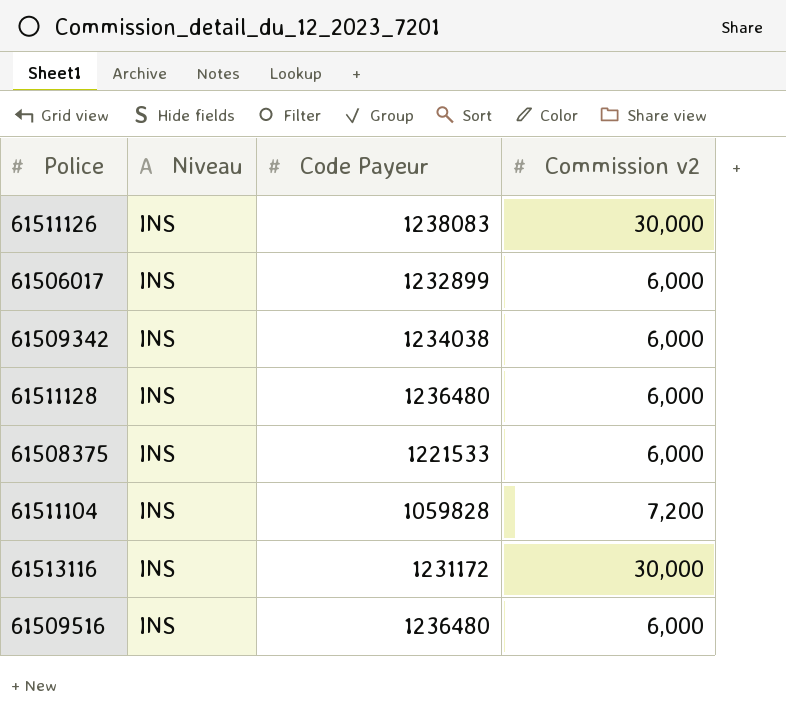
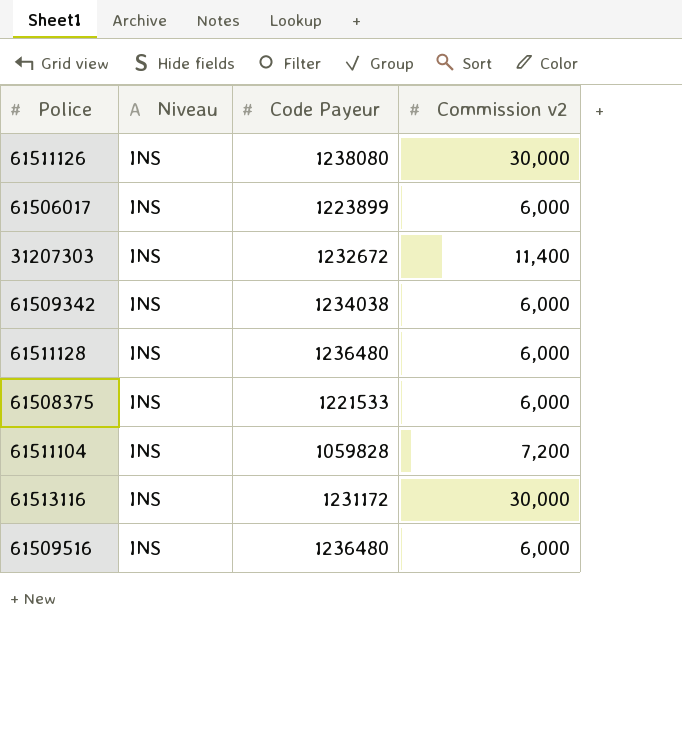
61511126 | Code Payeur: 1238083 -> 1238080
61506017 | Code Payeur: 1232899 -> 1223899
row 31207303: none -> INS | 1232672 | 11,400

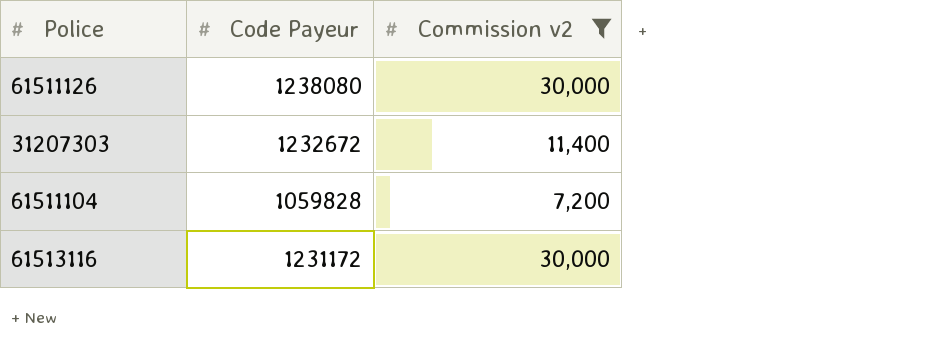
filter: none -> Commission v2 != 6,000
column Niveau | position: 2 -> none

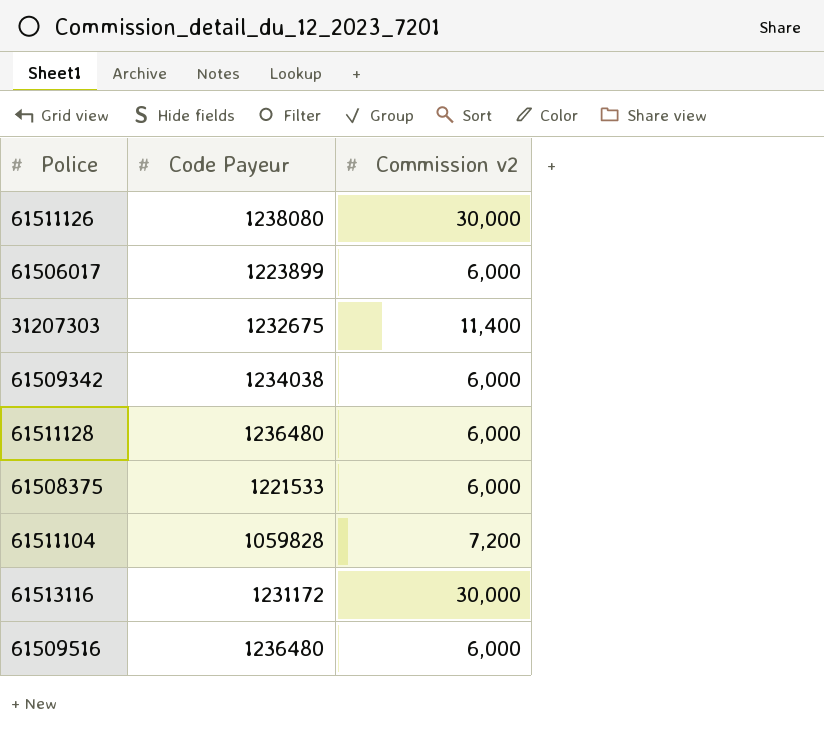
filter: Commission v2 != 6,000 -> none
31207303 | Code Payeur: 1232672 -> 1232675

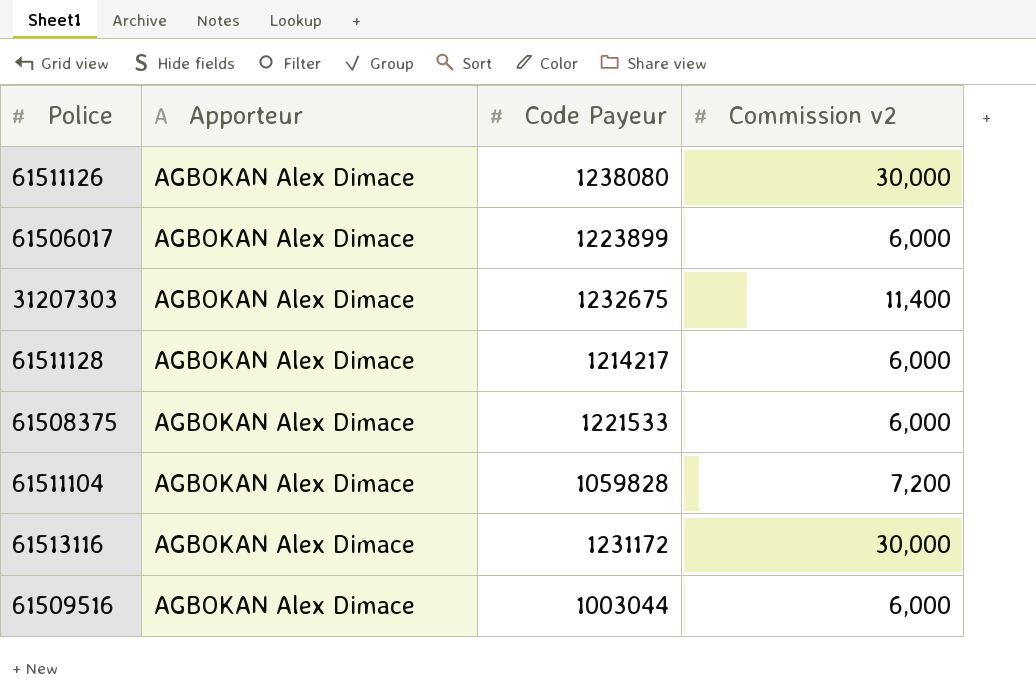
column Apporteur | position: none -> 2
row 61509342: 1234038 | 6,000 -> none
61511128 | Code Payeur: 1236480 -> 1214217
61509516 | Code Payeur: 1236480 -> 1003044

